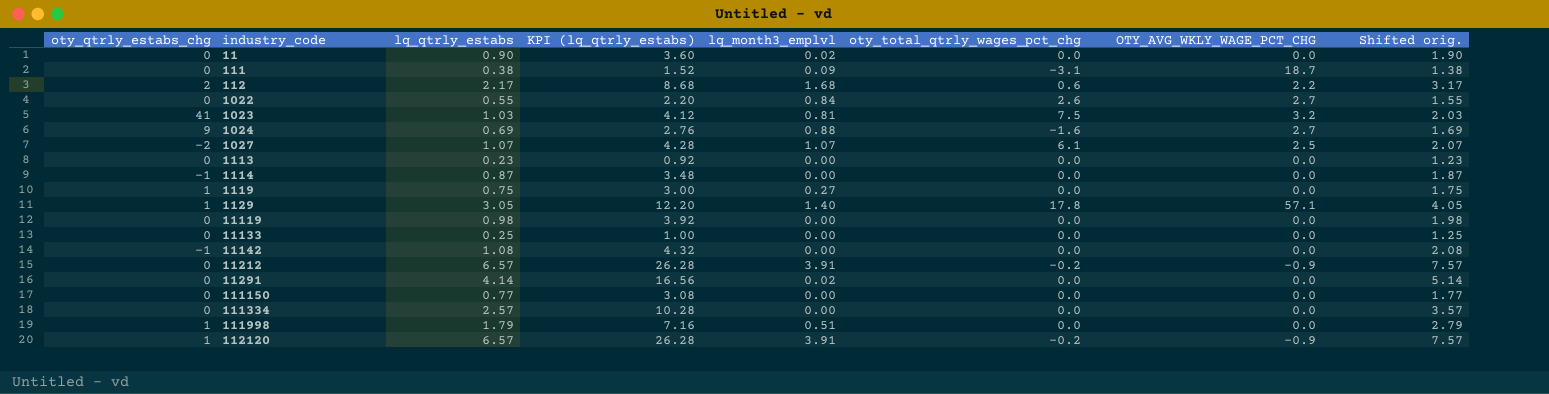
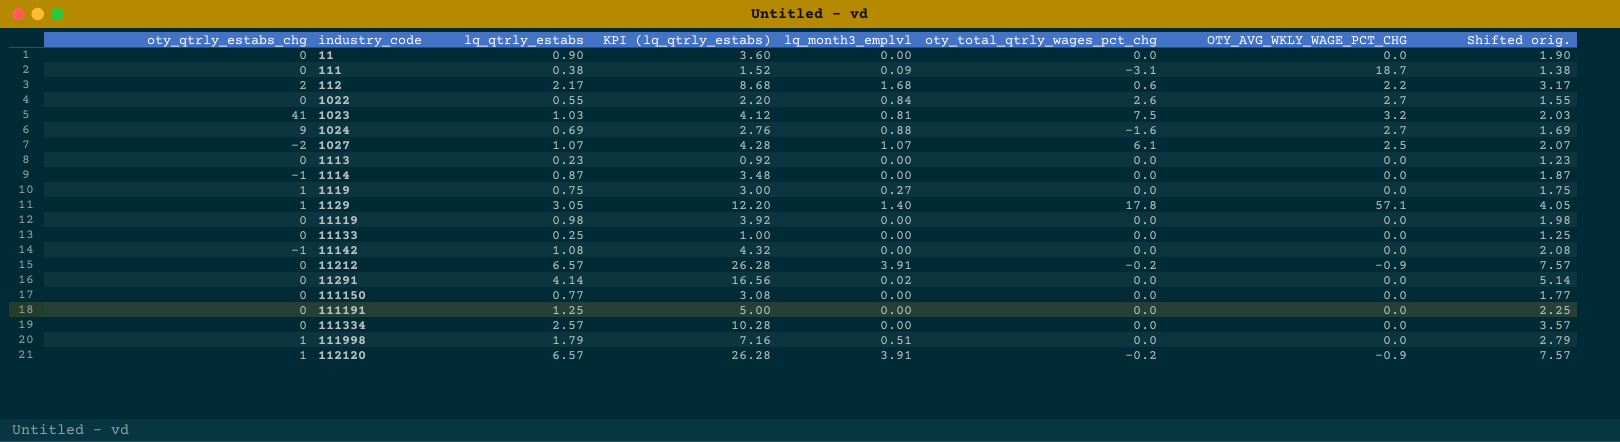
11 | lq_month3_emplvl: 0.02 -> 0.00
row 111191: none -> 0 | 1.25 | 5.00 | 0.00 | 0.0 | 0.0 | 2.25

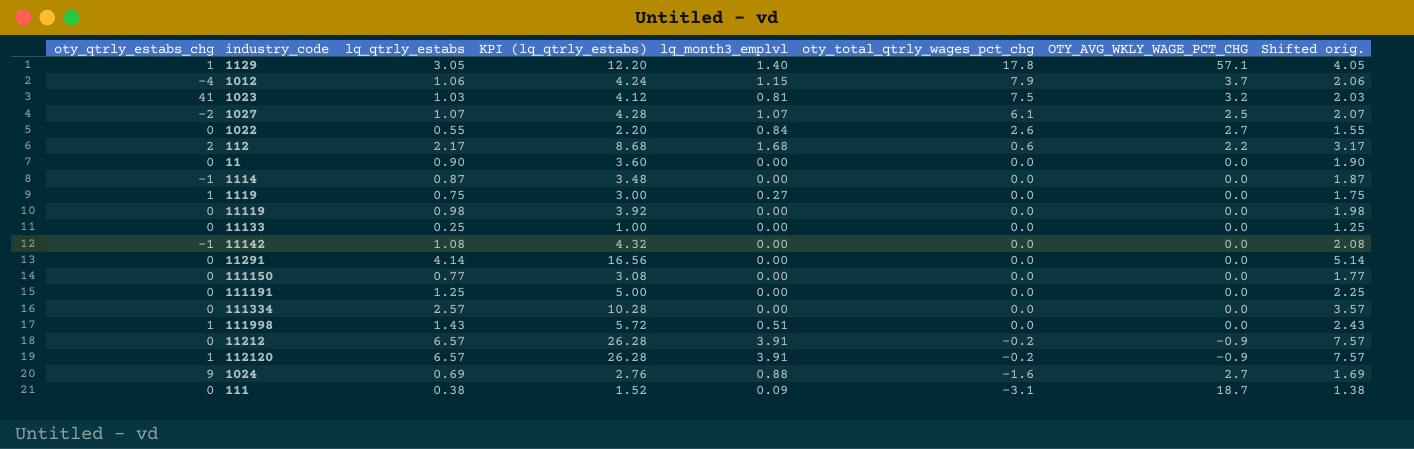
row order: industry_code ascending -> oty_total_qtrly_wages_pct_chg descending
row 1113: 0 | 0.23 | 0.92 | 0.00 | 0.0 | 0.0 | 1.23 -> none
row 1012: none -> -4 | 1.06 | 4.24 | 1.15 | 7.9 | 3.7 | 2.06
11291 | lq_month3_emplvl: 0.02 -> 0.00
111998 | lq_qtrly_estabs: 1.79 -> 1.43
111998 | KPI (lq_qtrly_estabs): 7.16 -> 5.72
111998 | Shifted orig.: 2.79 -> 2.43

